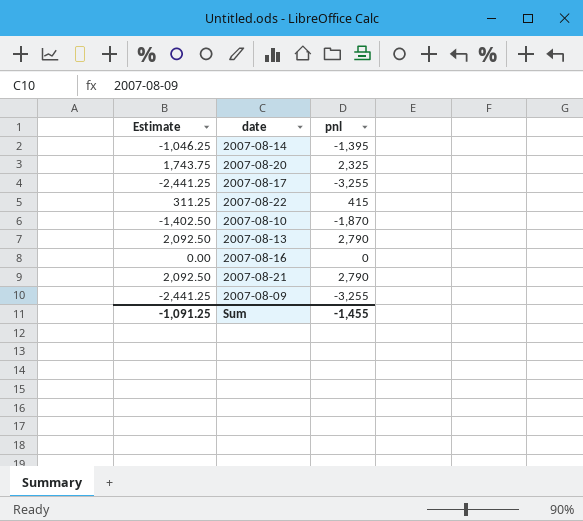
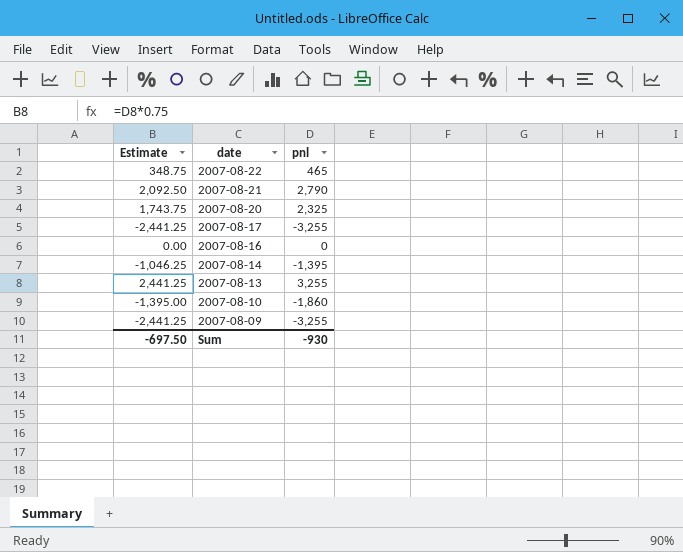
row order: none -> date descending
2007-08-22 | Estimate: 311.25 -> 348.75
2007-08-22 | pnl: 415 -> 465
2007-08-13 | Estimate: 2,092.50 -> 2,441.25
2007-08-13 | pnl: 2,790 -> 3,255
2007-08-10 | Estimate: -1,402.50 -> -1,395.00
2007-08-10 | pnl: -1,870 -> -1,860
Sum | Estimate: -1,091.25 -> -697.50
Sum | pnl: -1,455 -> -930

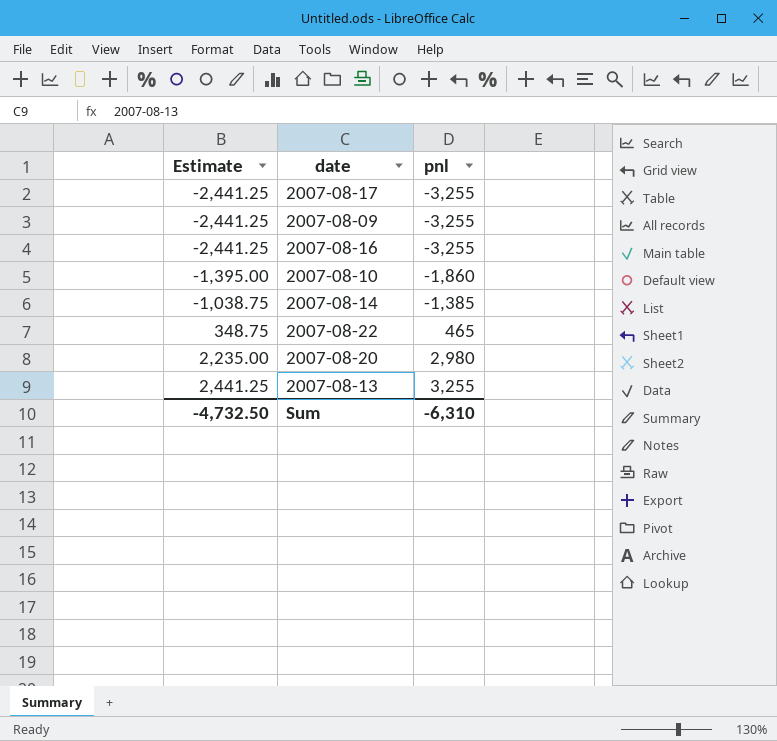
row order: date descending -> Estimate ascending
row 2007-08-21: 2,092.50 | 2,790 -> none
2007-08-16 | Estimate: 0.00 -> -2,441.25
2007-08-16 | pnl: 0 -> -3,255
2007-08-14 | Estimate: -1,046.25 -> -1,038.75
2007-08-14 | pnl: -1,395 -> -1,385
2007-08-20 | Estimate: 1,743.75 -> 2,235.00
2007-08-20 | pnl: 2,325 -> 2,980
Sum | Estimate: -697.50 -> -4,732.50
Sum | pnl: -930 -> -6,310

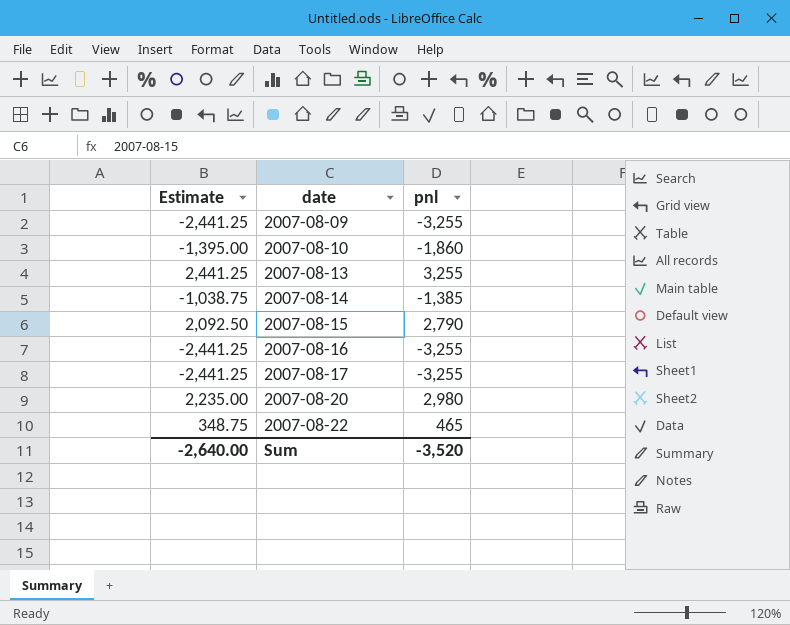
row order: Estimate ascending -> date ascending
row 2007-08-15: none -> 2,092.50 | 2,790
Sum | Estimate: -4,732.50 -> -2,640.00
Sum | pnl: -6,310 -> -3,520

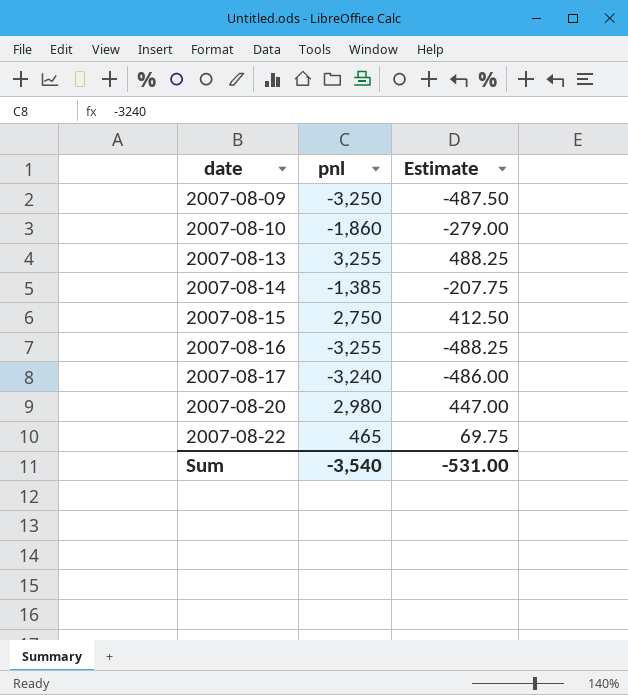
column Estimate | formula: [pnl] * 0.75 -> [pnl] * 0.15
column Estimate | position: 1 -> 3
2007-08-09 | pnl: -3,255 -> -3,250
2007-08-15 | pnl: 2,790 -> 2,750
2007-08-17 | pnl: -3,255 -> -3,240
Sum | pnl: -3,520 -> -3,540
Sum | Estimate: -2,640.00 -> -531.00

